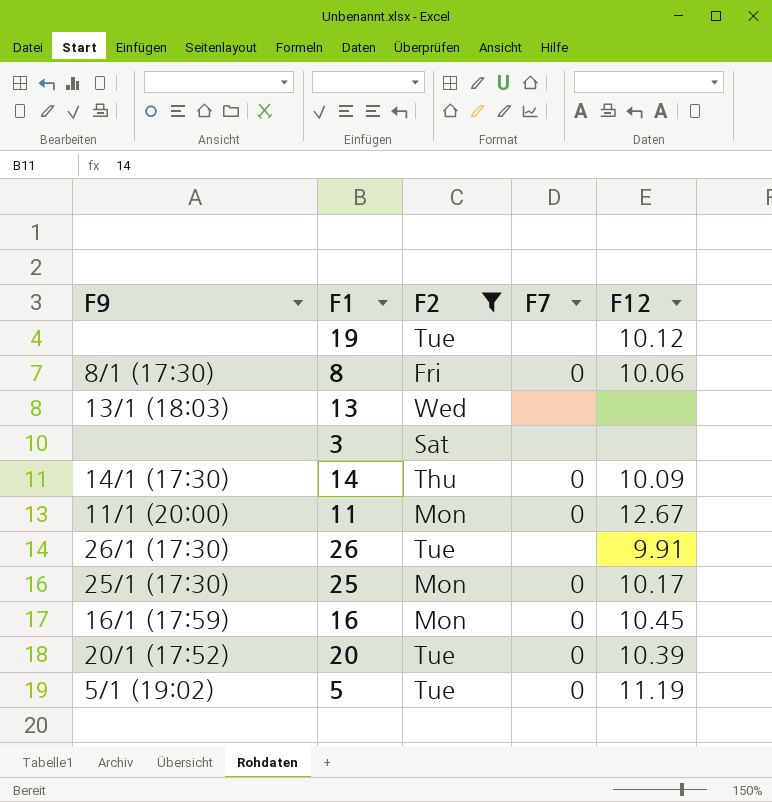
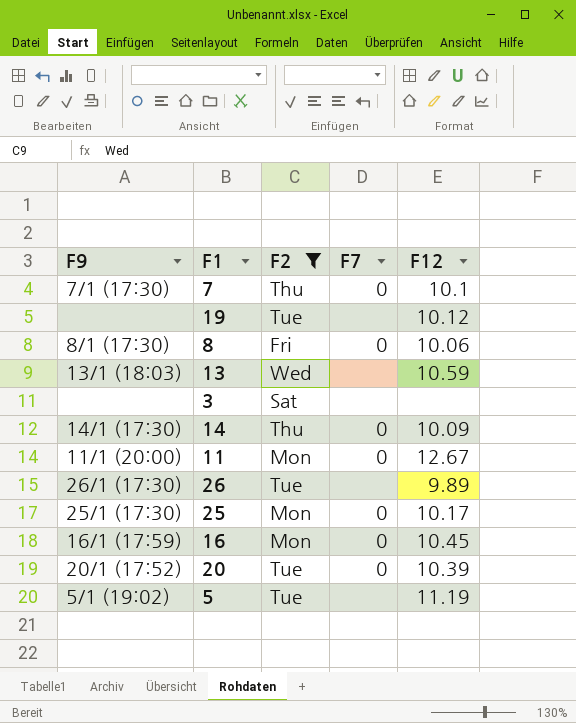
row 7: none -> 7/1 (17:30) | Thu | 0 | 10.1
13 | F12: none -> 10.59
26 | F12: 9.91 -> 9.89
5 | F7: 0 -> none

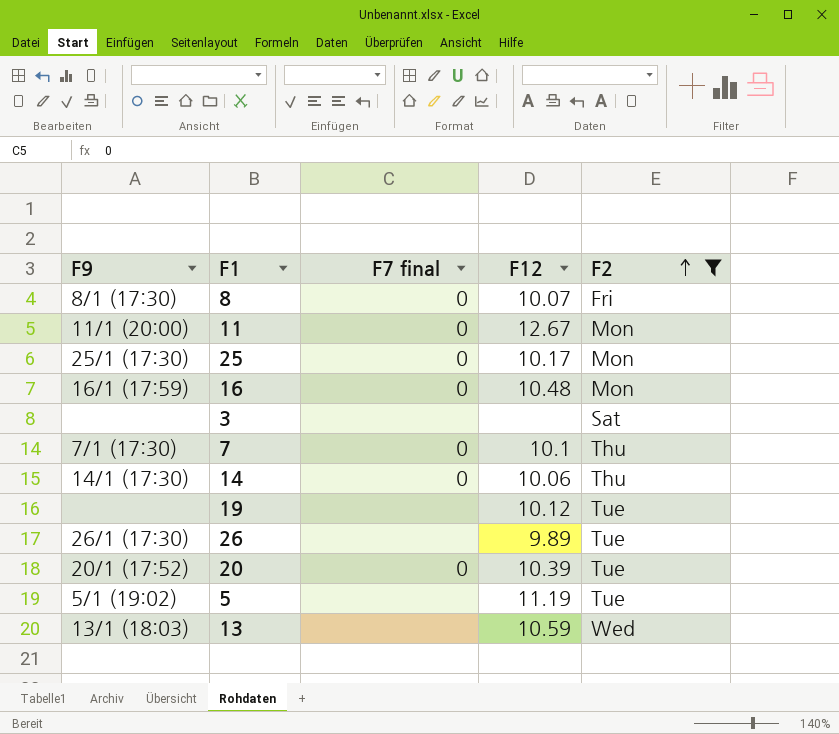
row order: none -> F2 ascending
column name: F7 -> F7 final
column F2 | position: 3 -> 5
8 | F12: 10.06 -> 10.07
16 | F12: 10.45 -> 10.48
14 | F12: 10.09 -> 10.06

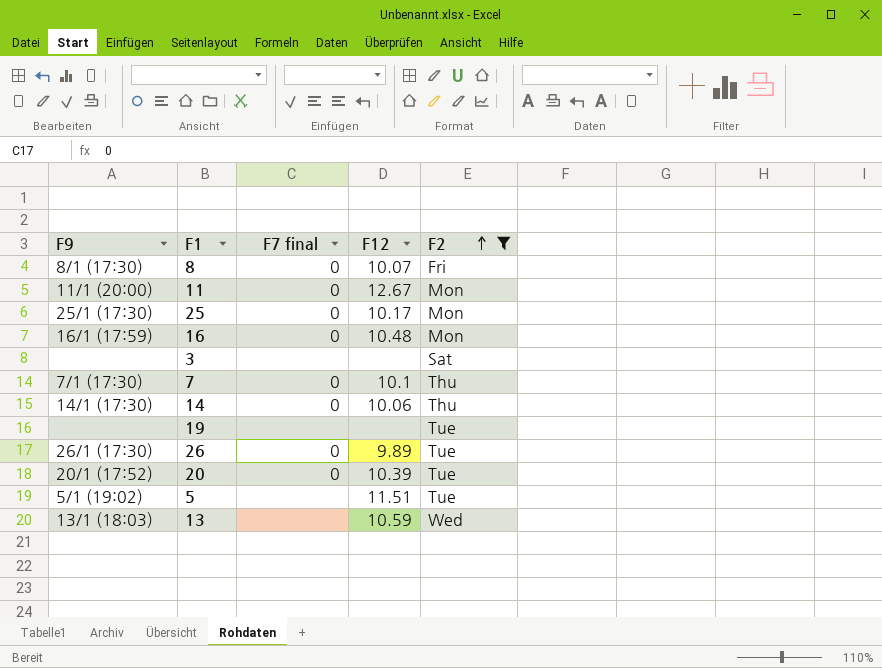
19 | F12: 10.12 -> none
26 | F7 final: none -> 0
5 | F12: 11.19 -> 11.51

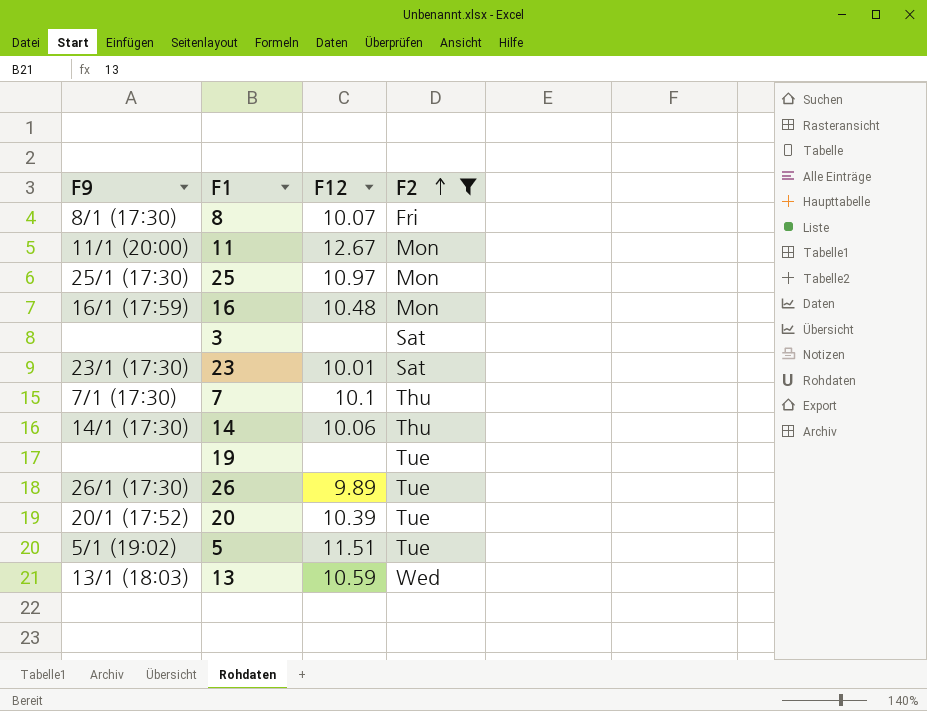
column F7 final | position: 3 -> none
25 | F12: 10.17 -> 10.97
row 23: none -> 23/1 (17:30) | 10.01 | Sat

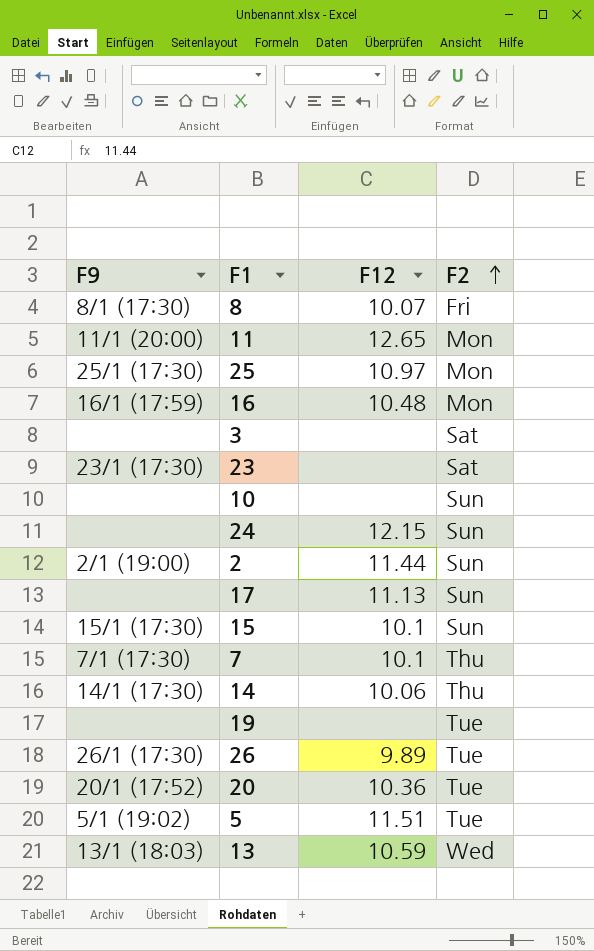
filter: F2 != Sun -> none
11 | F12: 12.67 -> 12.65
23 | F12: 10.01 -> none
20 | F12: 10.39 -> 10.36

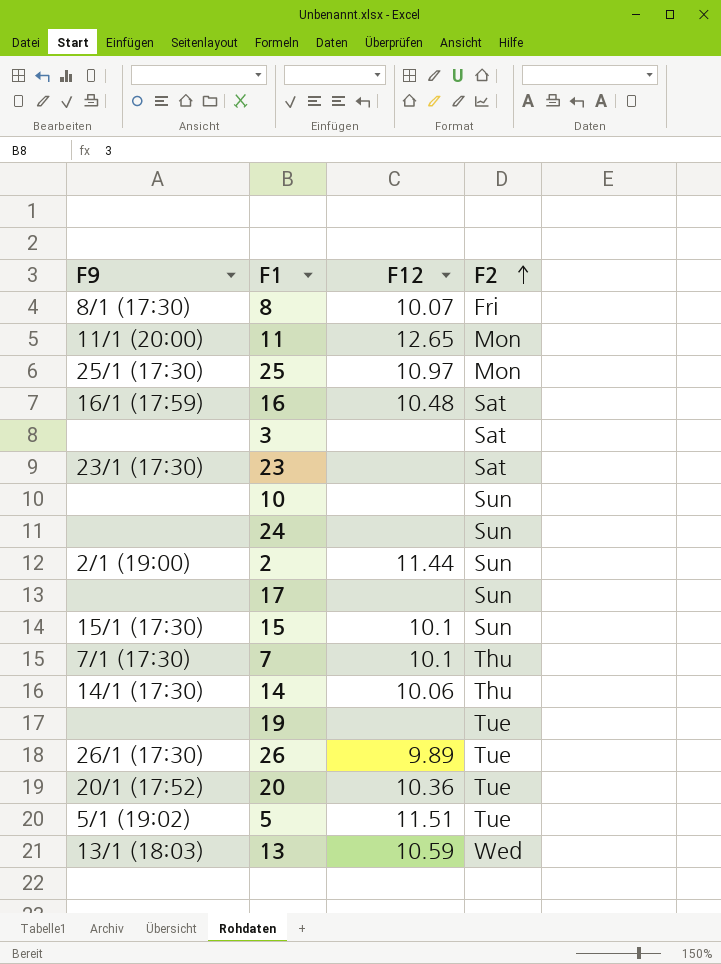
16 | F2: Mon -> Sat
24 | F12: 12.15 -> none
17 | F12: 11.13 -> none

